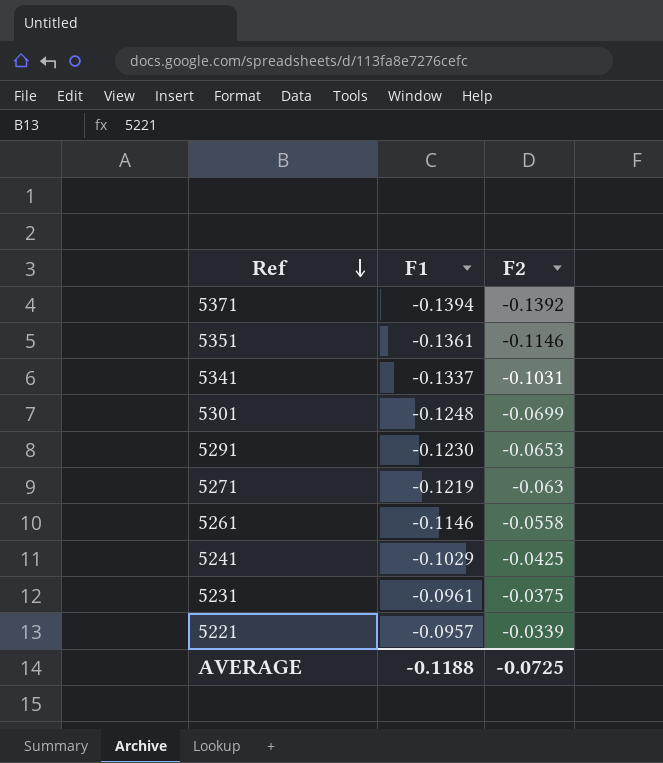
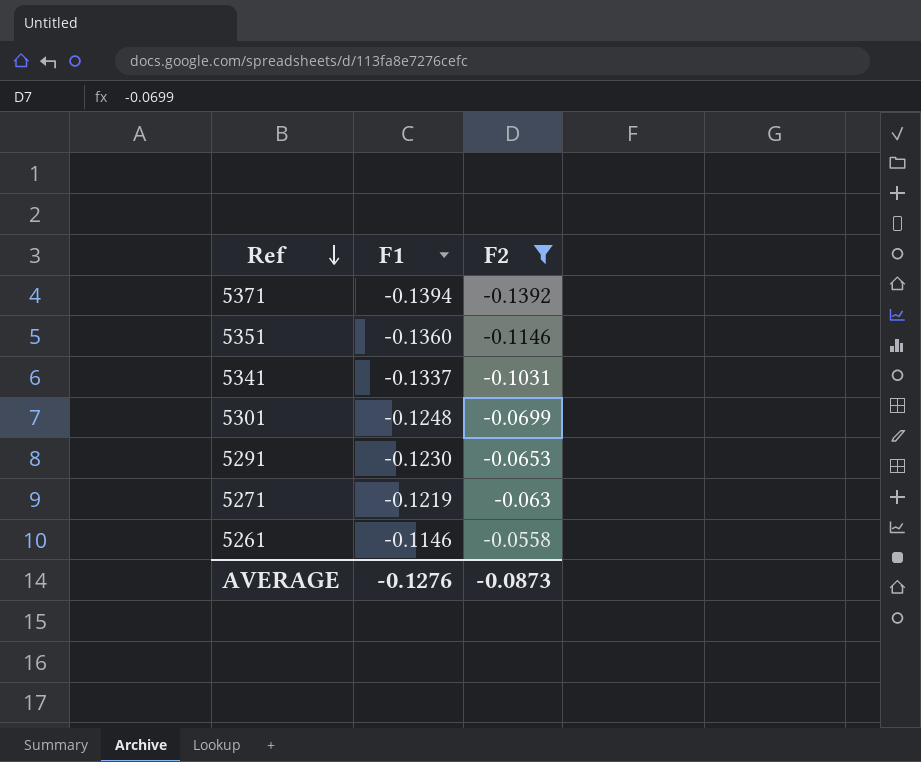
filter: none -> F2 <= -0.0558
5351 | F1: -0.1361 -> -0.1360
AVERAGE | F1: -0.1188 -> -0.1276
AVERAGE | F2: -0.0725 -> -0.0873

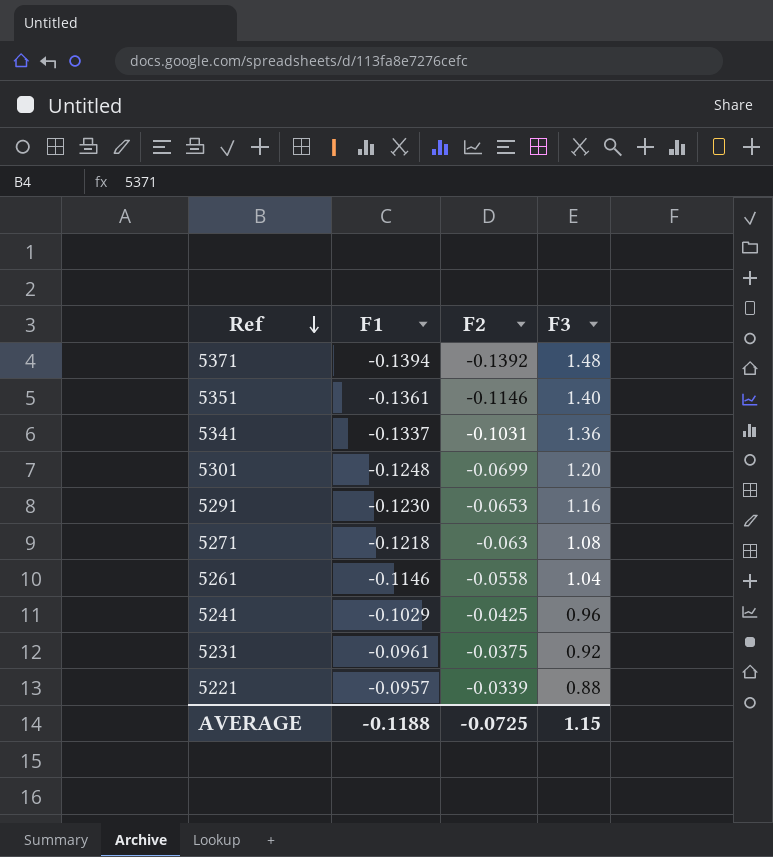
filter: F2 <= -0.0558 -> none
column F3 | position: none -> 4
5351 | F1: -0.1360 -> -0.1361
5271 | F1: -0.1219 -> -0.1218
AVERAGE | F1: -0.1276 -> -0.1188
AVERAGE | F2: -0.0873 -> -0.0725

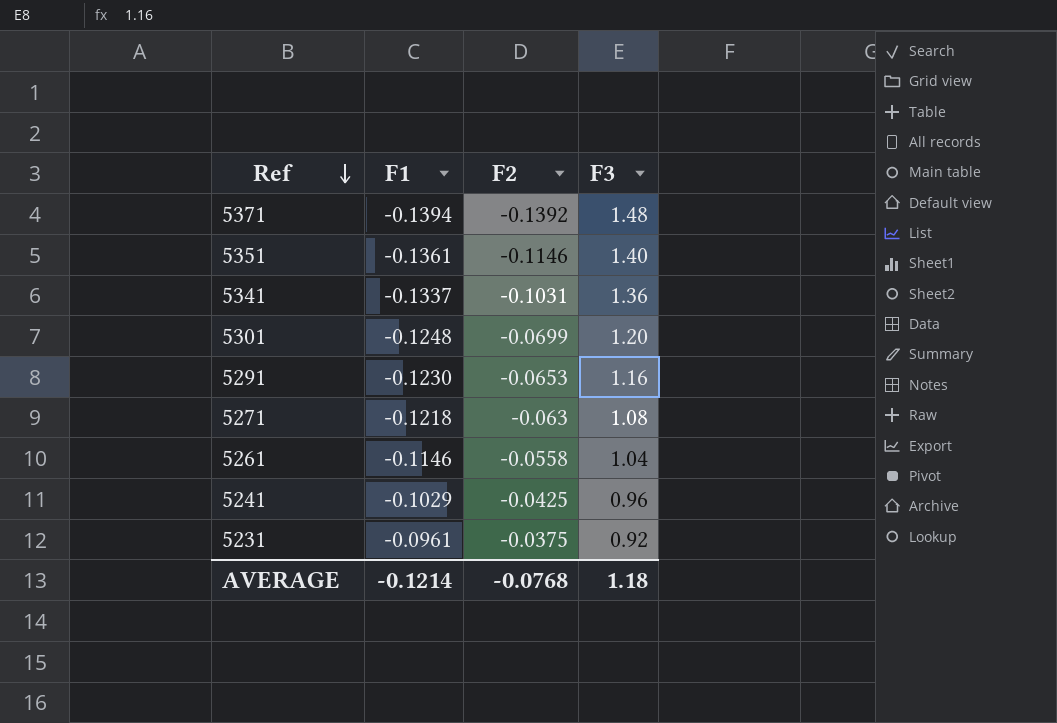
row 5221: -0.0957 | -0.0339 | 0.88 -> none
AVERAGE | F1: -0.1188 -> -0.1214
AVERAGE | F2: -0.0725 -> -0.0768
AVERAGE | F3: 1.15 -> 1.18

